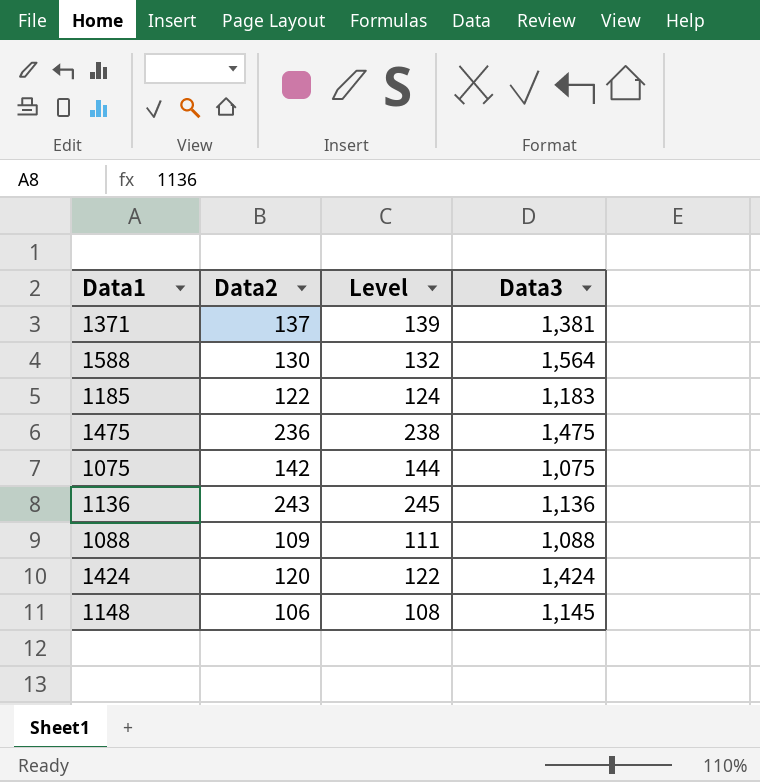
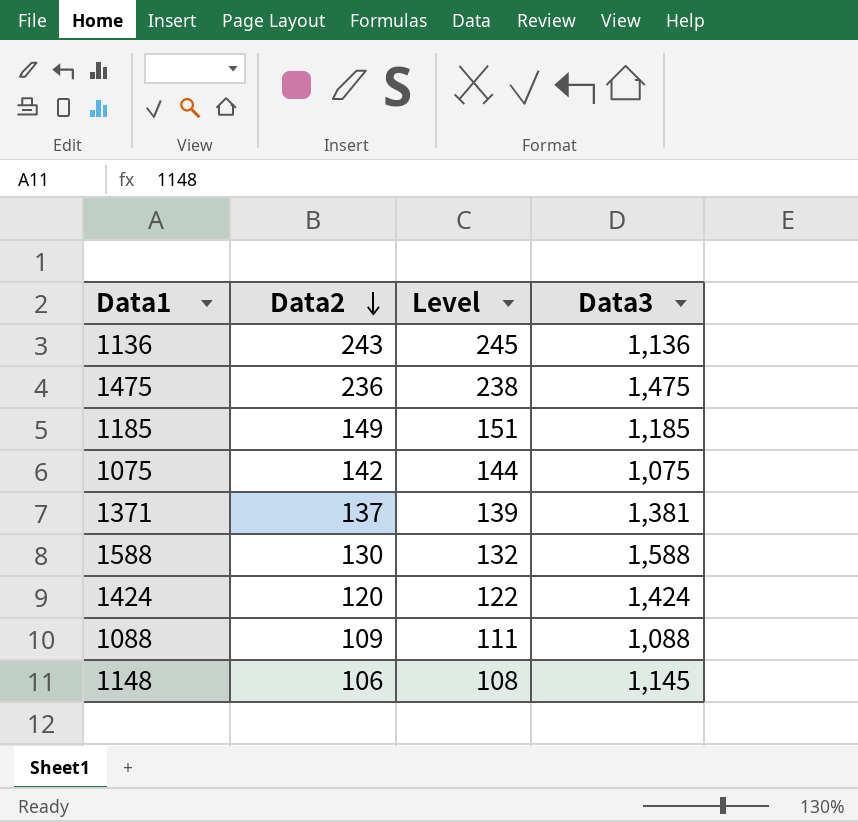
row order: none -> Data2 descending
1185 | Data2: 122 -> 149
1185 | Level: 124 -> 151
1185 | Data3: 1,183 -> 1,185
1588 | Data3: 1,564 -> 1,588

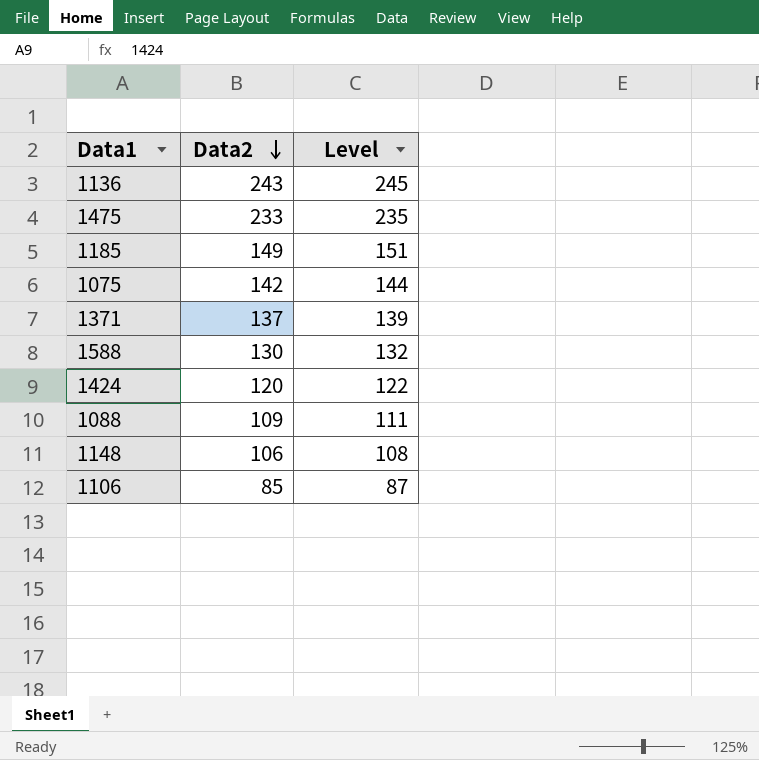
column Data3 | position: 4 -> none
1475 | Data2: 236 -> 233
1475 | Level: 238 -> 235
row 1106: none -> 85 | 87

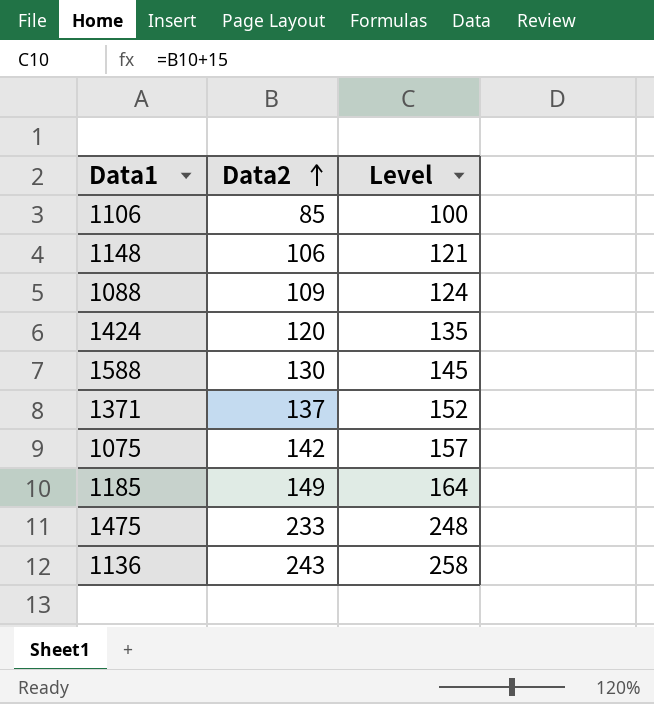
row order: Data2 descending -> Data2 ascending
column Level | formula: [Data2] + 2 -> [Data2] + 15

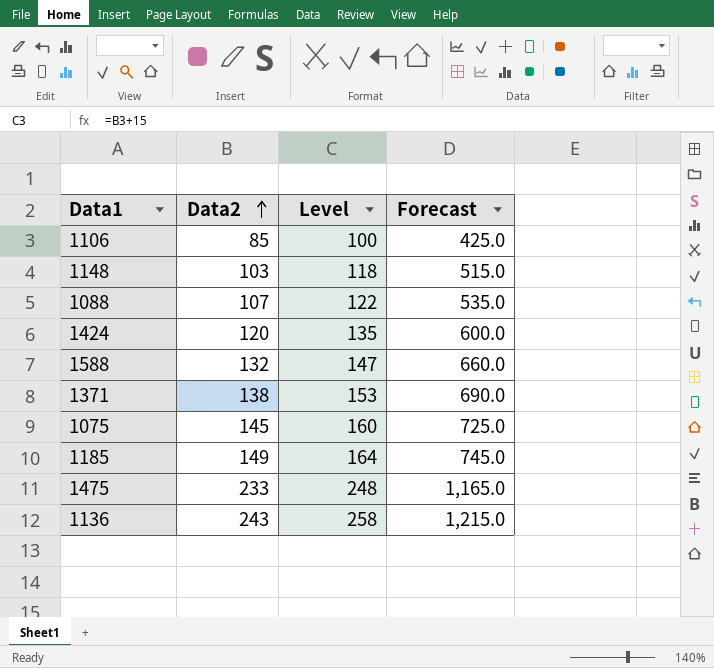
column Forecast | formula: none -> [Data2] * 5
1148 | Data2: 106 -> 103
1148 | Level: 121 -> 118
1088 | Data2: 109 -> 107
1088 | Level: 124 -> 122
1588 | Data2: 130 -> 132
1588 | Level: 145 -> 147
1371 | Data2: 137 -> 138
1371 | Level: 152 -> 153
1075 | Data2: 142 -> 145
1075 | Level: 157 -> 160

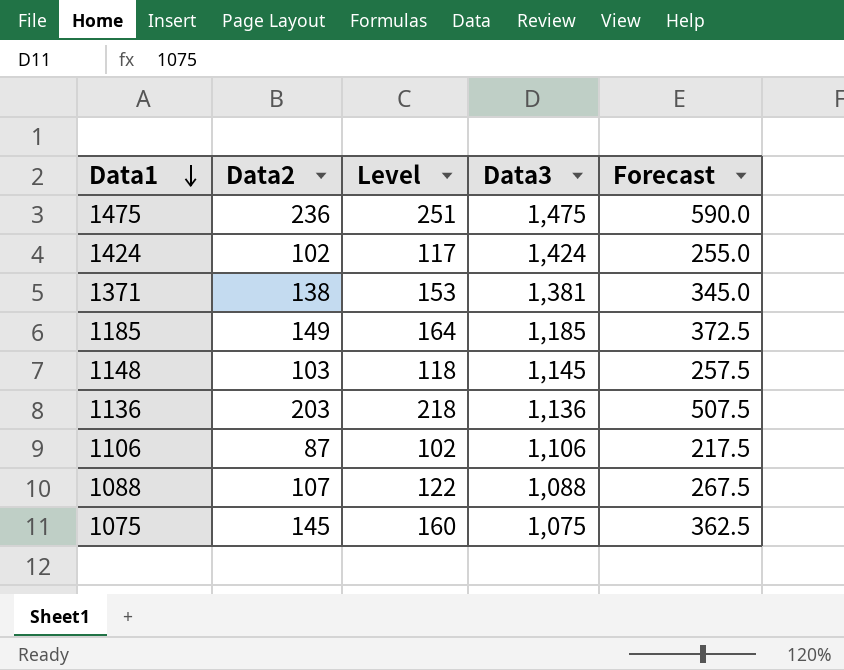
row order: Data2 ascending -> Data1 descending
column Data3 | position: none -> 4
column Forecast | formula: [Data2] * 5 -> [Data2] * 2.5
row 1588: 132 | 147 | 660.0 -> none
1475 | Data2: 233 -> 236
1475 | Level: 248 -> 251
1424 | Data2: 120 -> 102
1424 | Level: 135 -> 117
1136 | Data2: 243 -> 203
1136 | Level: 258 -> 218
1106 | Data2: 85 -> 87
1106 | Level: 100 -> 102

